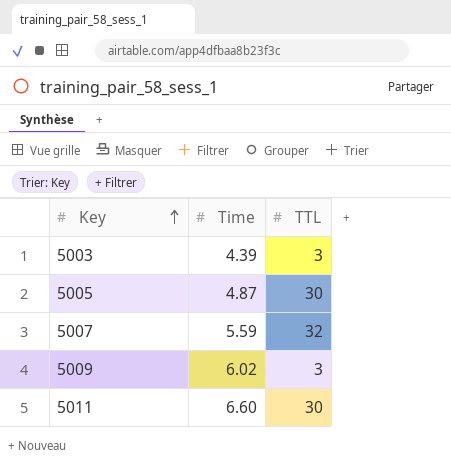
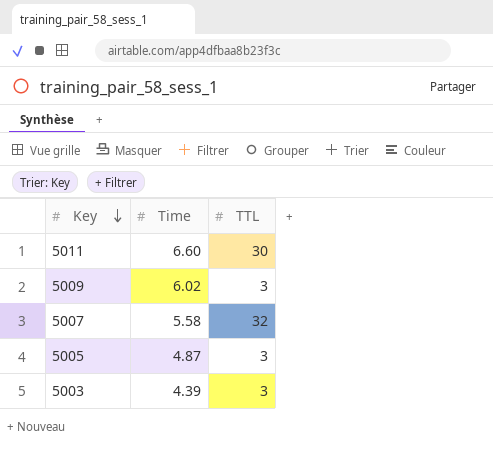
row order: Key ascending -> Key descending
5007 | Time: 5.59 -> 5.58
5005 | TTL: 30 -> 3

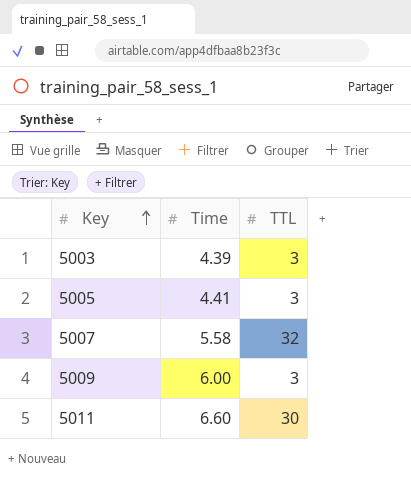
row order: Key descending -> Key ascending
5005 | Time: 4.87 -> 4.41
5009 | Time: 6.02 -> 6.00

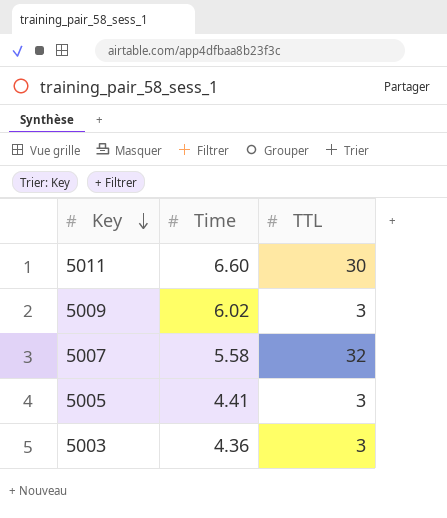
row order: Key ascending -> Key descending
5009 | Time: 6.00 -> 6.02
5003 | Time: 4.39 -> 4.36

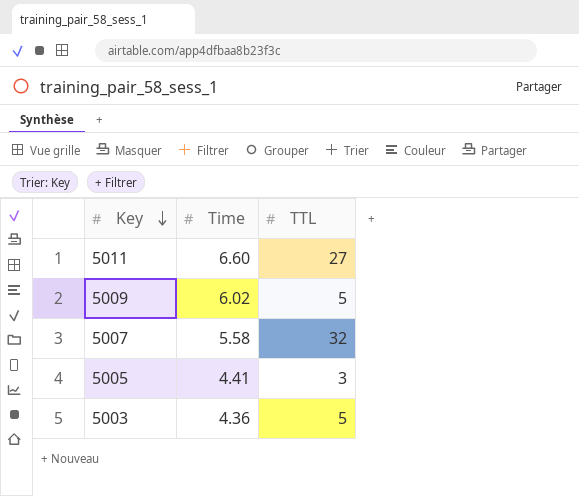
5011 | TTL: 30 -> 27
5009 | TTL: 3 -> 5
5003 | TTL: 3 -> 5

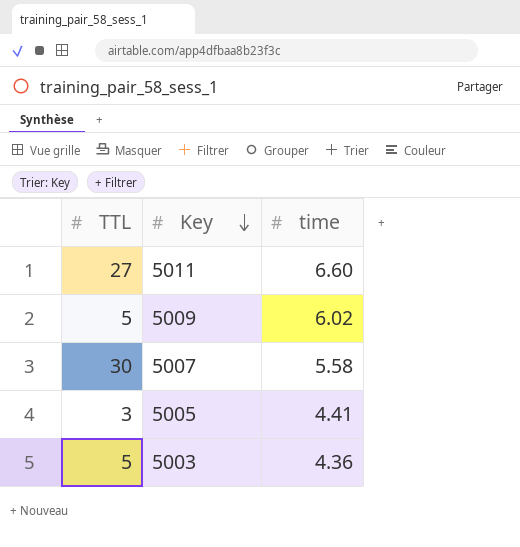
column TTL | position: 3 -> 1
column name: Time -> time
5007 | TTL: 32 -> 30

